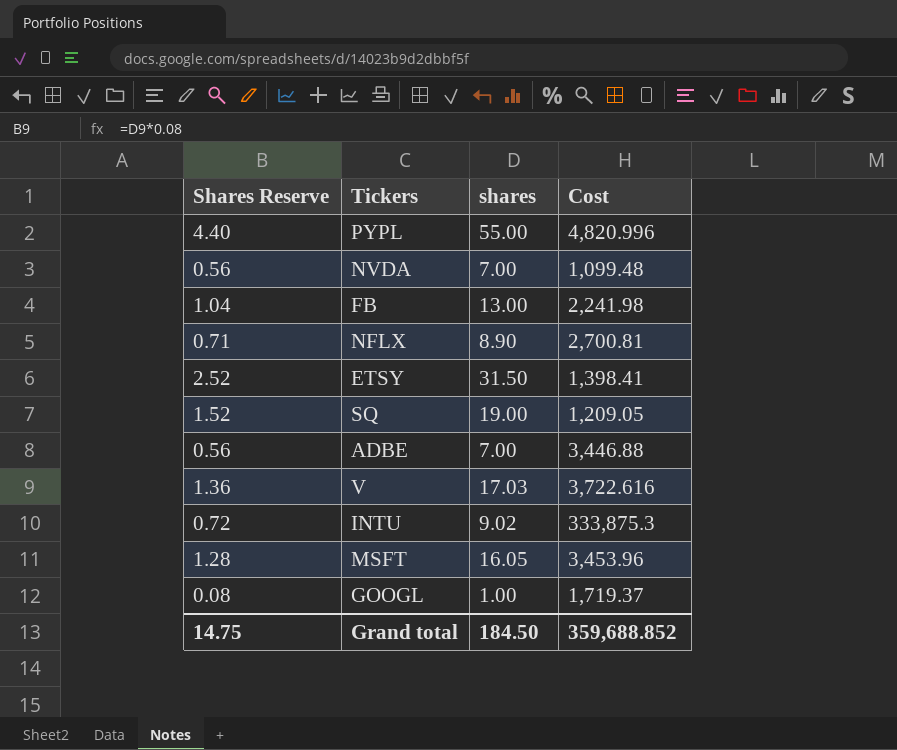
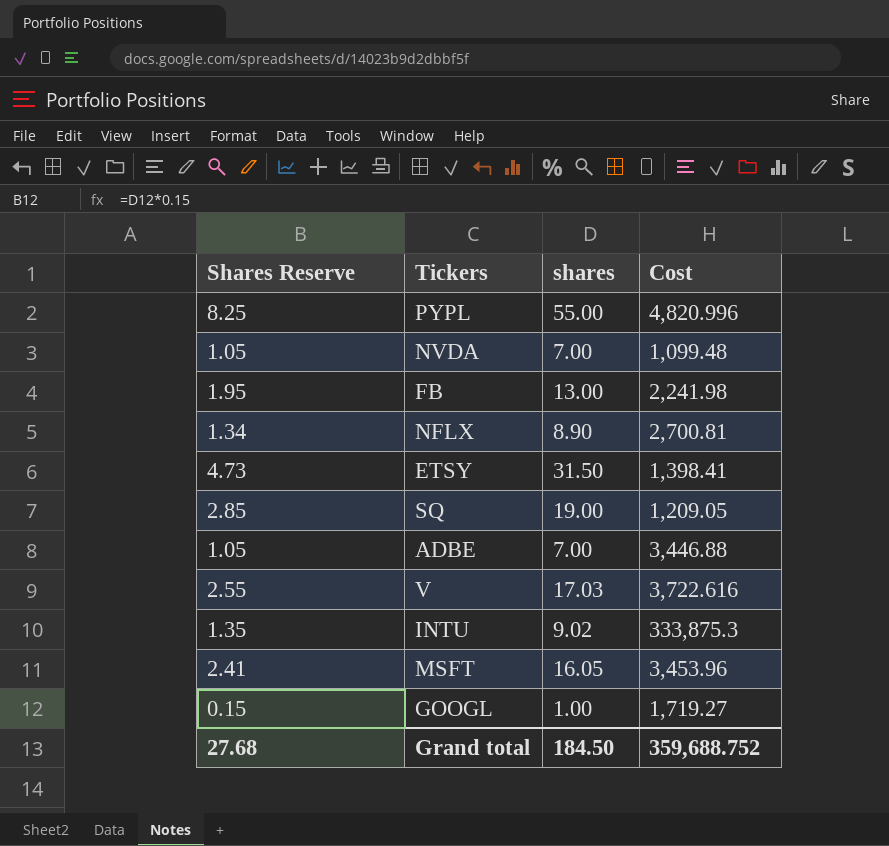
column Shares Reserve | formula: [shares] * 0.08 -> [shares] * 0.15
GOOGL | Cost: 1,719.37 -> 1,719.27
Grand total | Shares Reserve: 14.75 -> 27.68
Grand total | Cost: 359,688.852 -> 359,688.752

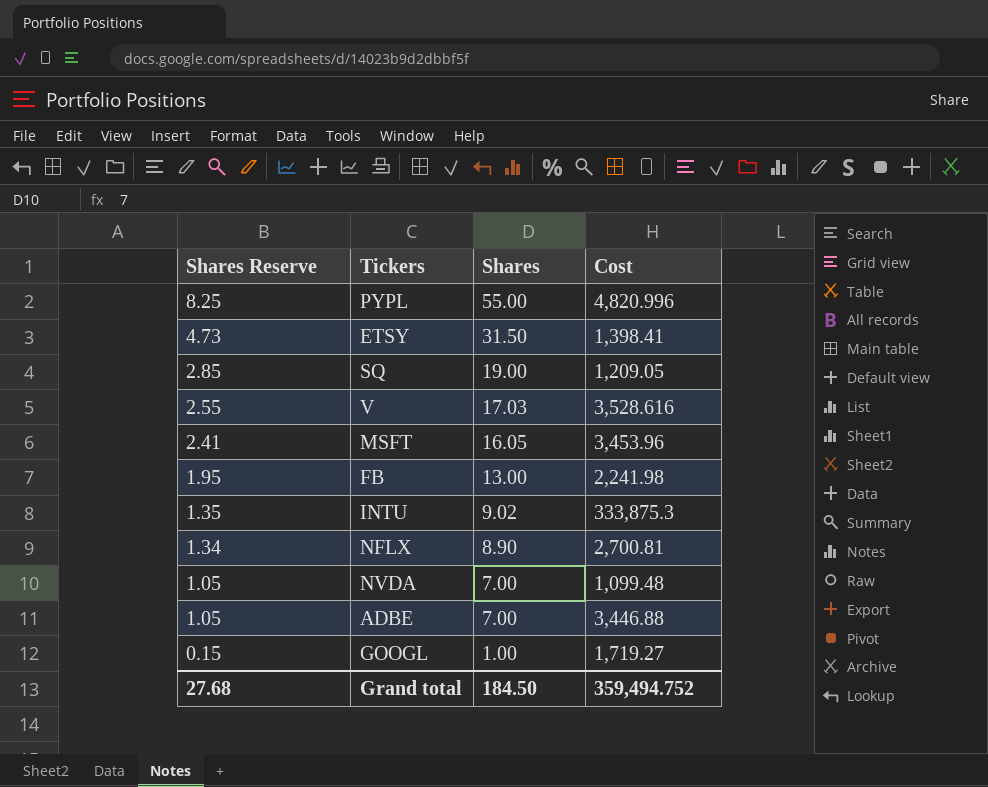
row order: none -> Shares Reserve descending
column name: shares -> Shares
V | Cost: 3,722.616 -> 3,528.616
Grand total | Cost: 359,688.752 -> 359,494.752

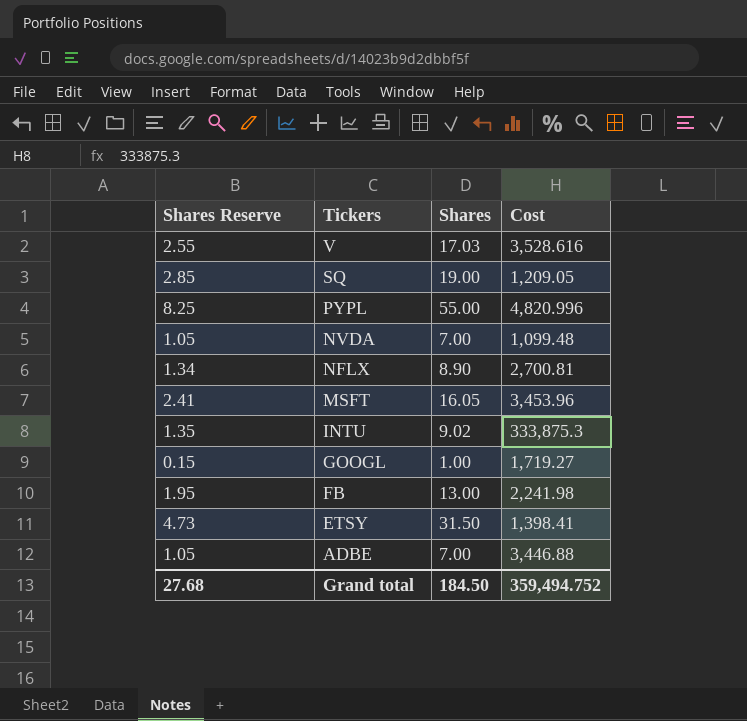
row order: Shares Reserve descending -> Tickers descending

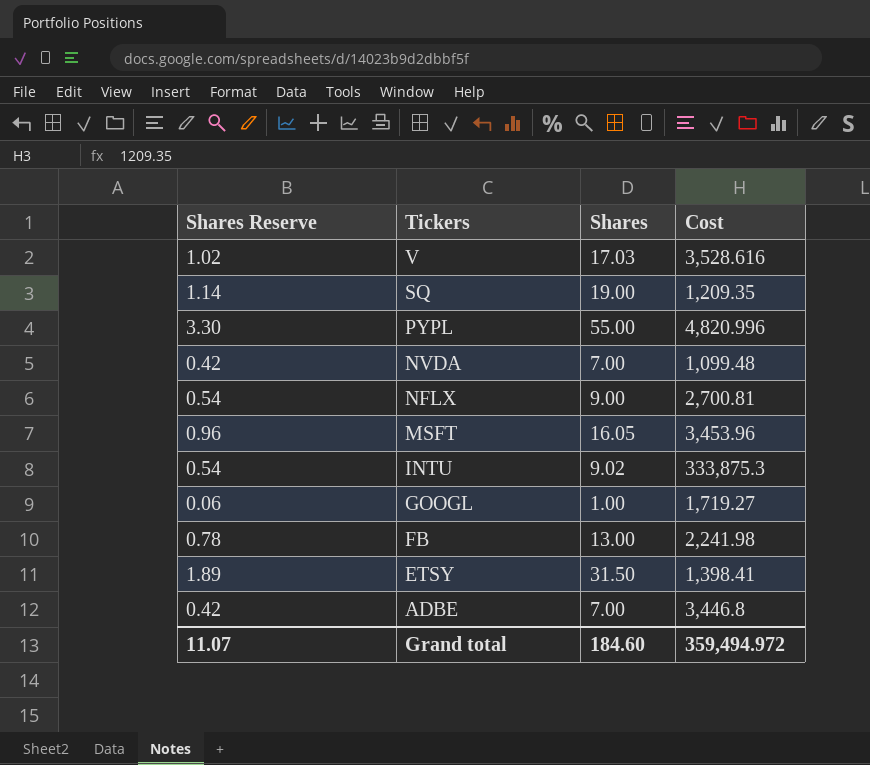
column Shares Reserve | formula: [Shares] * 0.15 -> [Shares] * 0.06
SQ | Cost: 1,209.05 -> 1,209.35
NFLX | Shares: 8.90 -> 9.00
ADBE | Cost: 3,446.88 -> 3,446.8
Grand total | Shares Reserve: 27.68 -> 11.07
Grand total | Shares: 184.50 -> 184.60
Grand total | Cost: 359,494.752 -> 359,494.972

